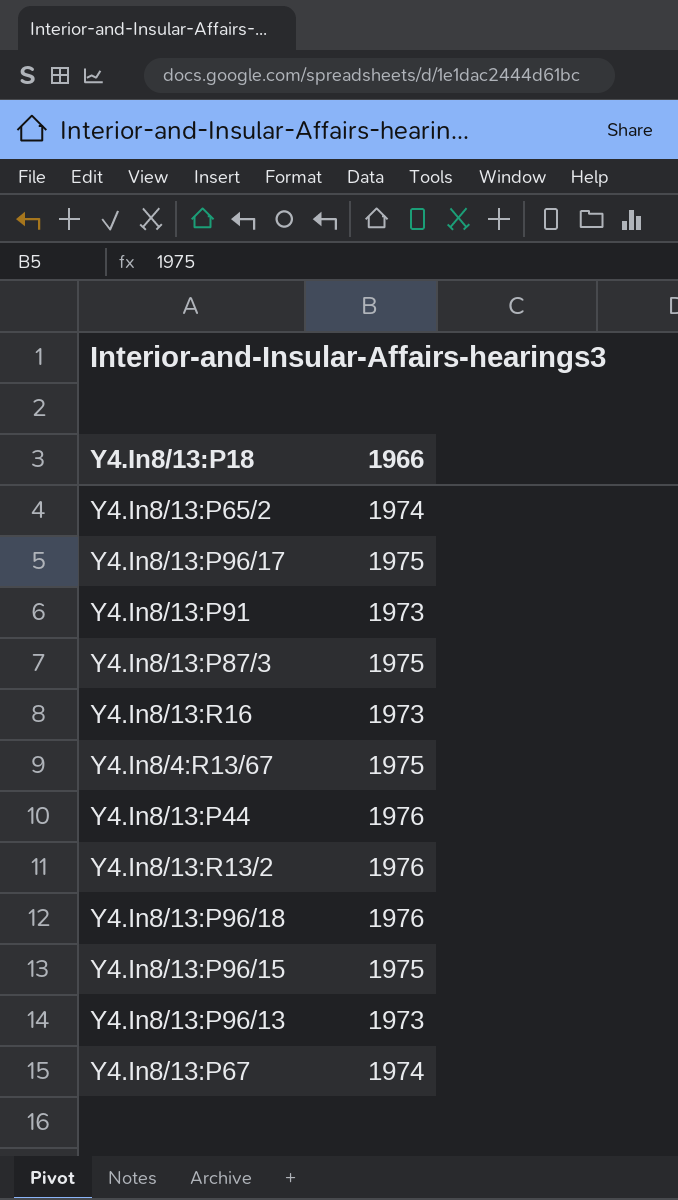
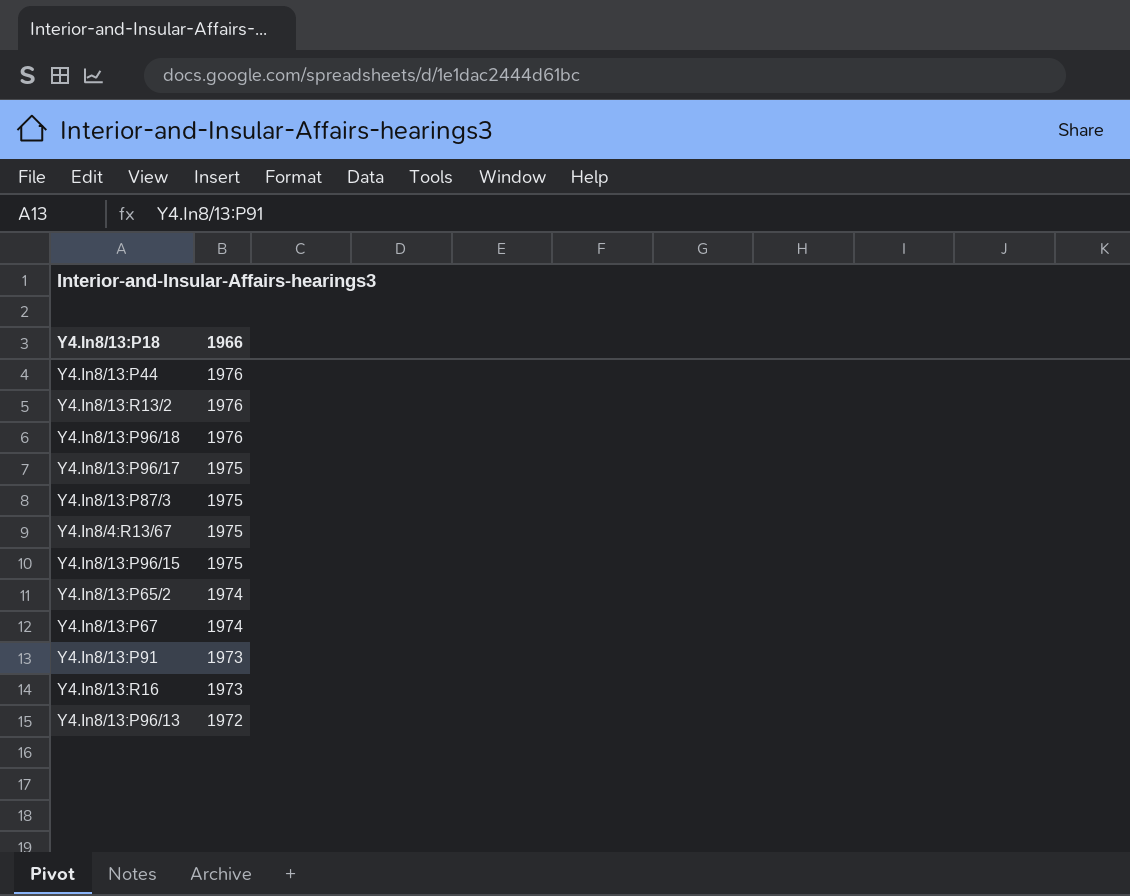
row order: none -> 1966 descending
Y4.In8/13:P96/13 | 1966: 1973 -> 1972

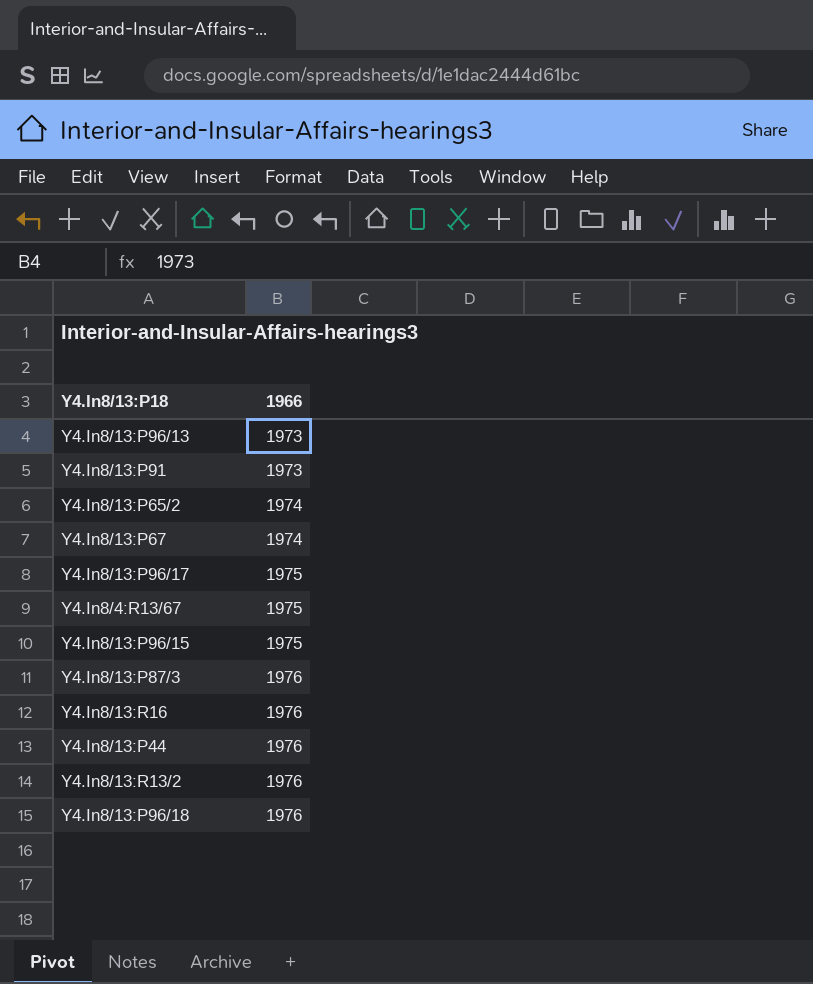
row order: 1966 descending -> 1966 ascending
Y4.In8/13:P96/13 | 1966: 1972 -> 1973
Y4.In8/13:P87/3 | 1966: 1975 -> 1976
Y4.In8/13:R16 | 1966: 1973 -> 1976

